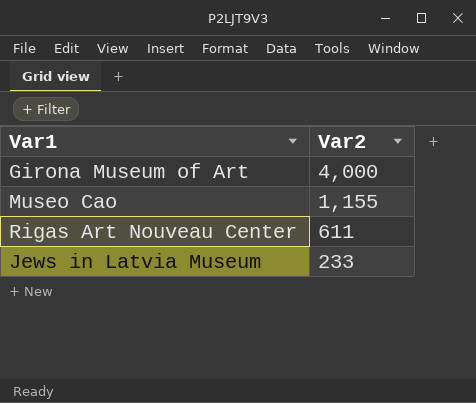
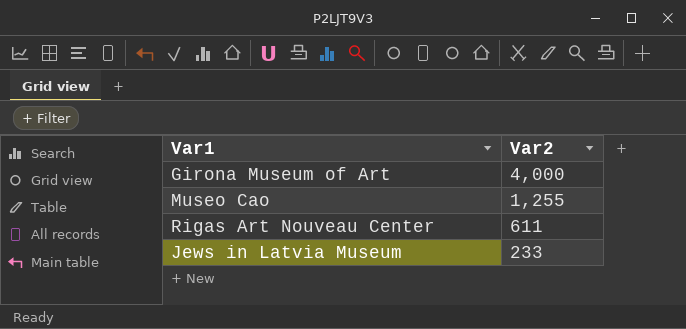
Museo Cao | Var2: 1,155 -> 1,255

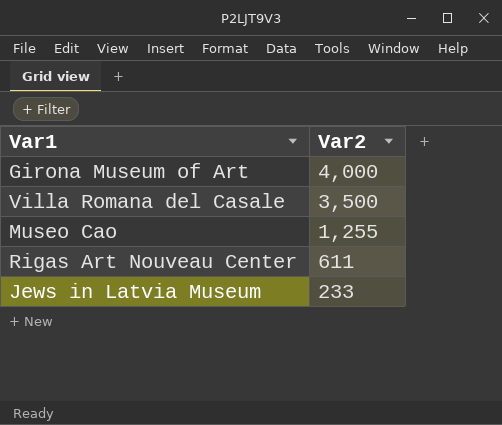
row Villa Romana del Casale: none -> 3,500

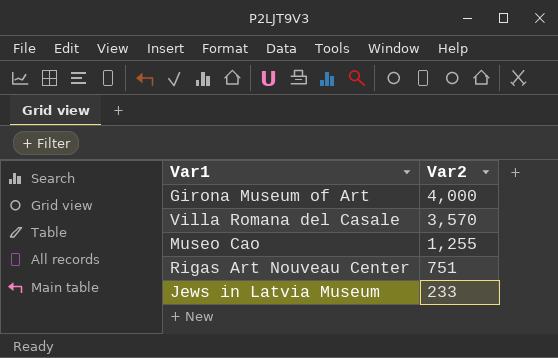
Villa Romana del Casale | Var2: 3,500 -> 3,570
Rigas Art Nouveau Center | Var2: 611 -> 751

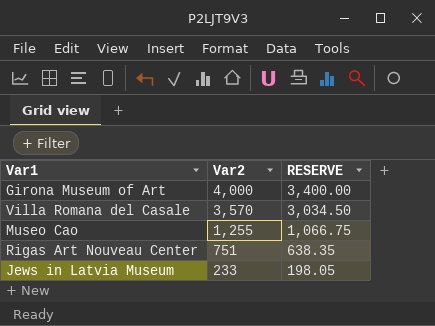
column RESERVE | formula: none -> [Var2] * 0.85

